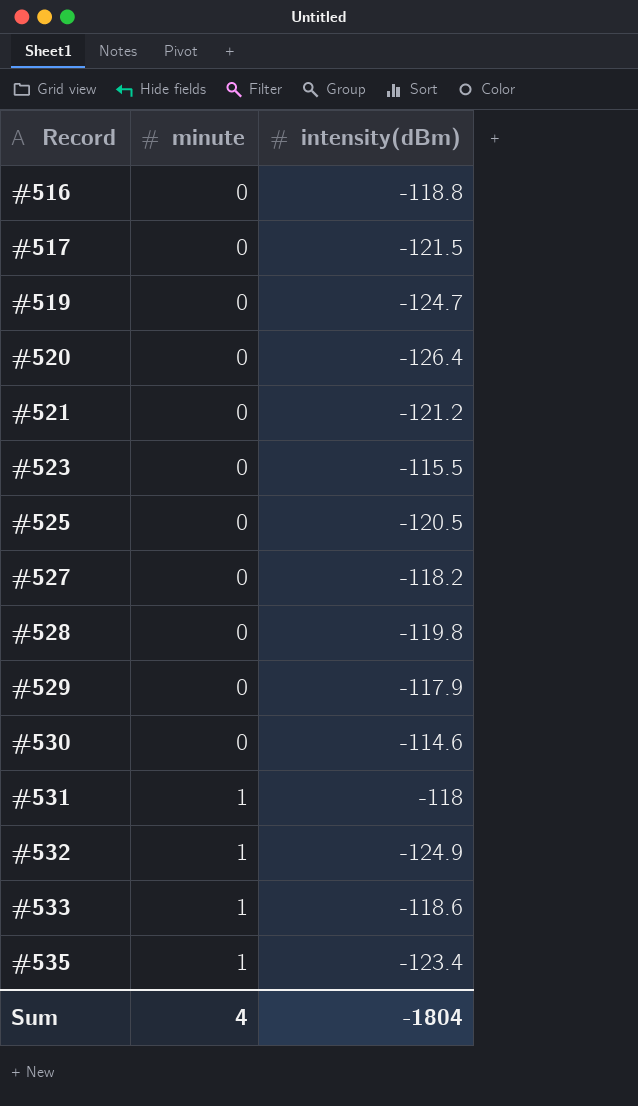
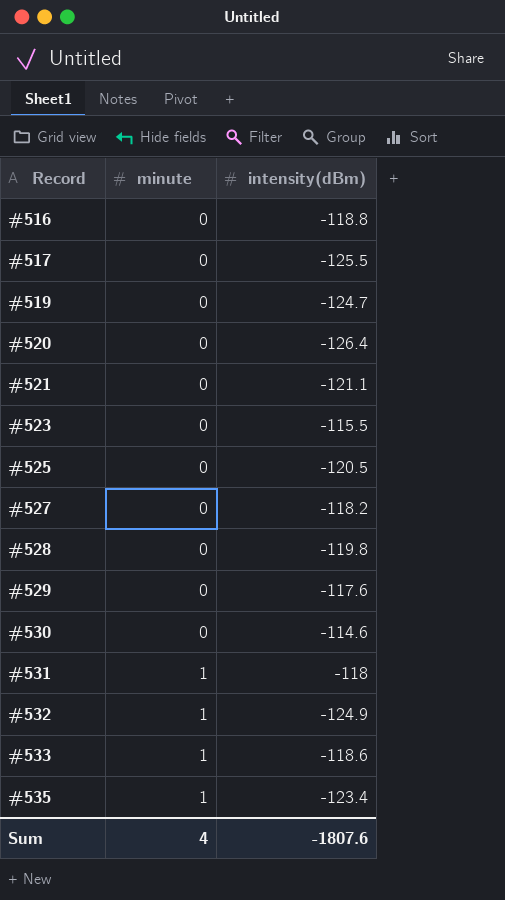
#517 | intensity(dBm): -121.5 -> -125.5
#521 | intensity(dBm): -121.2 -> -121.1
#529 | intensity(dBm): -117.9 -> -117.6
Sum | intensity(dBm): -1804 -> -1807.6

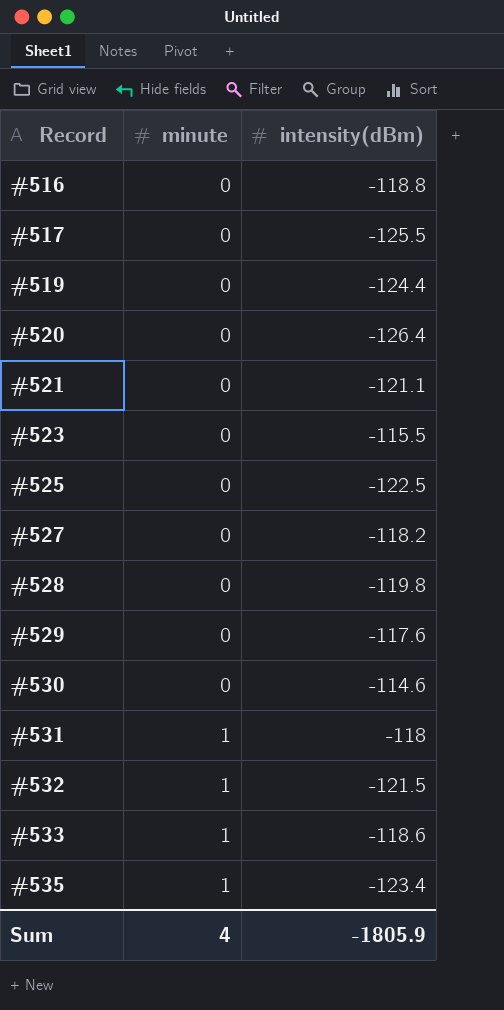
#519 | intensity(dBm): -124.7 -> -124.4
#525 | intensity(dBm): -120.5 -> -122.5
#532 | intensity(dBm): -124.9 -> -121.5
Sum | intensity(dBm): -1807.6 -> -1805.9

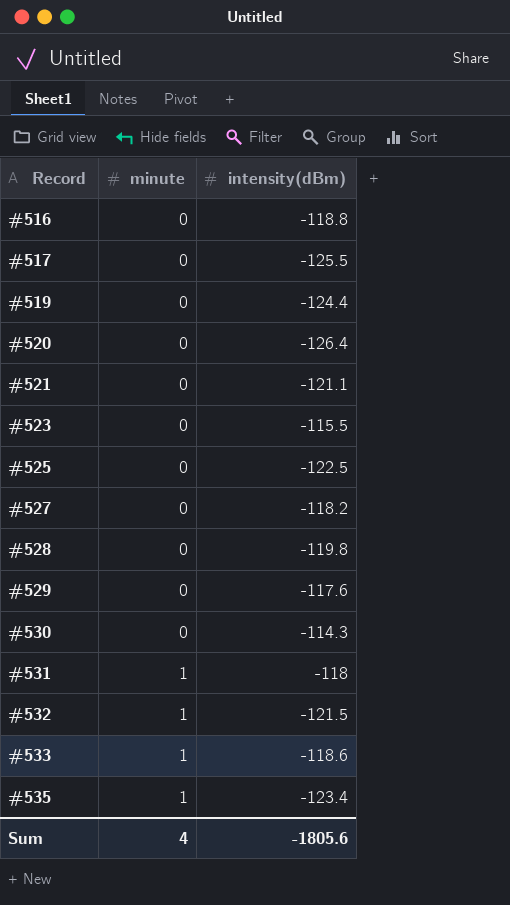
#530 | intensity(dBm): -114.6 -> -114.3
Sum | intensity(dBm): -1805.9 -> -1805.6

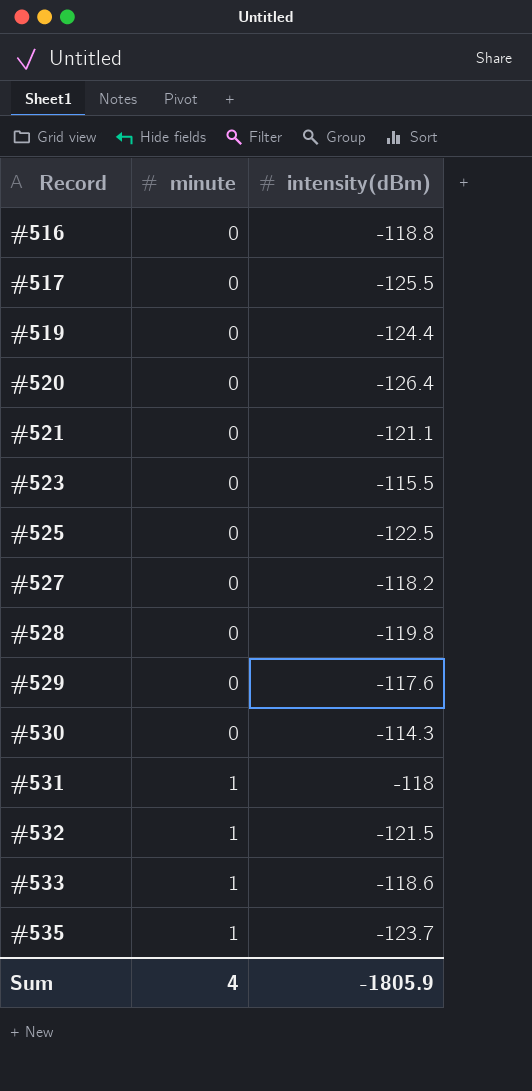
#535 | intensity(dBm): -123.4 -> -123.7
Sum | intensity(dBm): -1805.6 -> -1805.9

